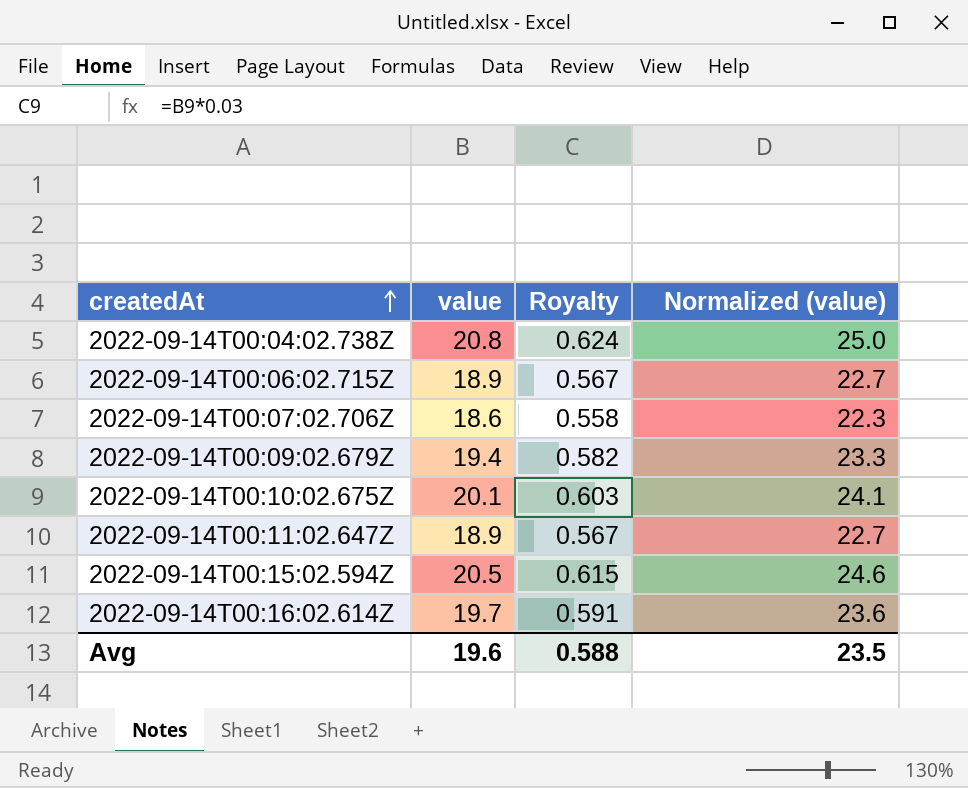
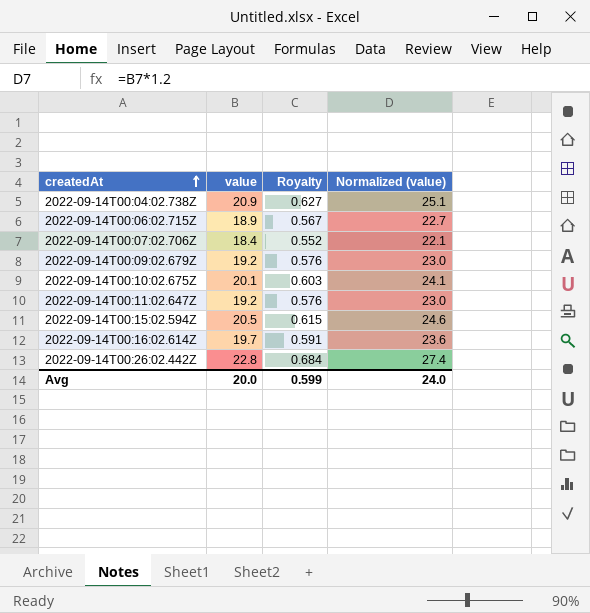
2022-09-14T00:04:02.738Z | value: 20.8 -> 20.9
2022-09-14T00:04:02.738Z | Royalty: 0.624 -> 0.627
2022-09-14T00:04:02.738Z | Normalized (value): 25.0 -> 25.1
2022-09-14T00:07:02.706Z | value: 18.6 -> 18.4
2022-09-14T00:07:02.706Z | Royalty: 0.558 -> 0.552
2022-09-14T00:07:02.706Z | Normalized (value): 22.3 -> 22.1
2022-09-14T00:09:02.679Z | value: 19.4 -> 19.2
2022-09-14T00:09:02.679Z | Royalty: 0.582 -> 0.576
2022-09-14T00:09:02.679Z | Normalized (value): 23.3 -> 23.0
2022-09-14T00:11:02.647Z | value: 18.9 -> 19.2
2022-09-14T00:11:02.647Z | Royalty: 0.567 -> 0.576
2022-09-14T00:11:02.647Z | Normalized (value): 22.7 -> 23.0
row 2022-09-14T00:26:02.442Z: none -> 22.8 | 0.684 | 27.4
Avg | value: 19.6 -> 20.0
Avg | Royalty: 0.588 -> 0.599
Avg | Normalized (value): 23.5 -> 24.0

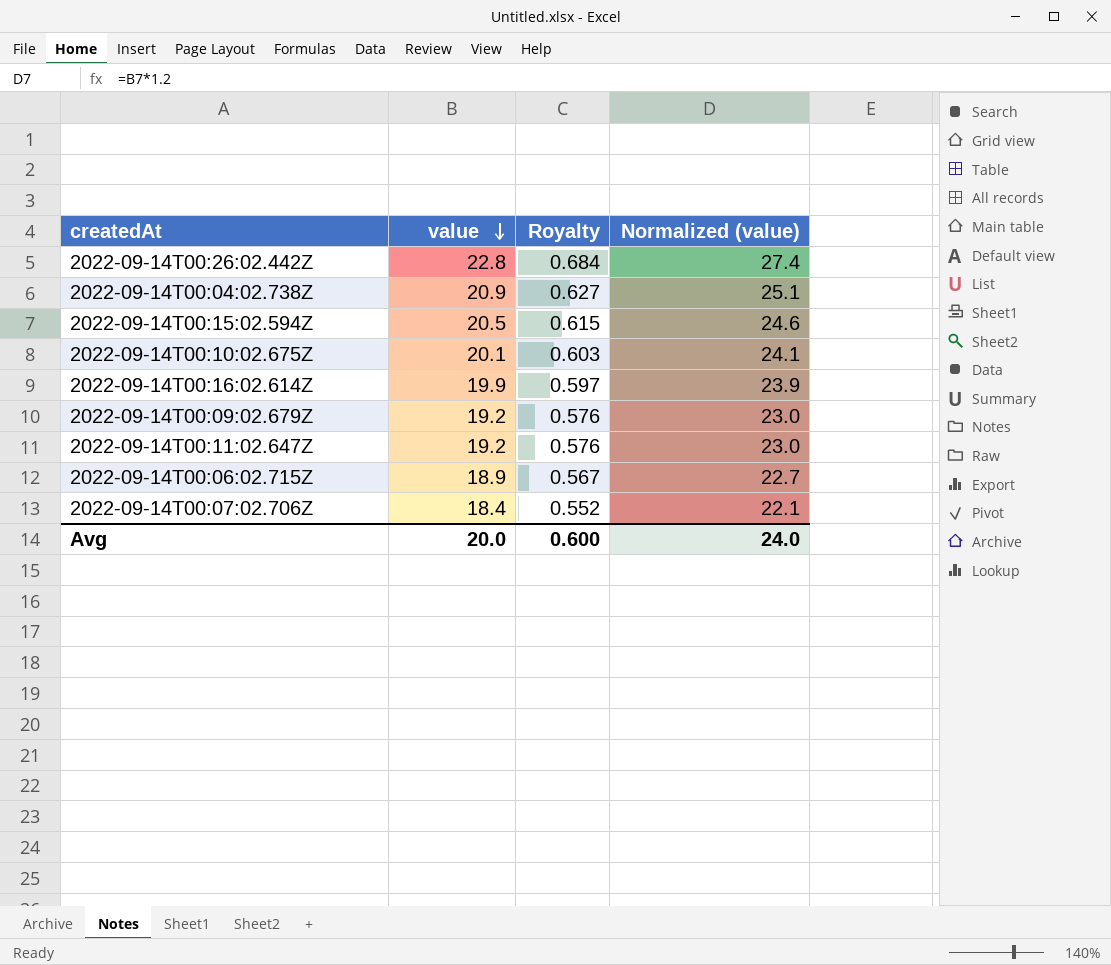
row order: createdAt ascending -> value descending
2022-09-14T00:16:02.614Z | value: 19.7 -> 19.9
2022-09-14T00:16:02.614Z | Royalty: 0.591 -> 0.597
2022-09-14T00:16:02.614Z | Normalized (value): 23.6 -> 23.9
Avg | Royalty: 0.599 -> 0.600

